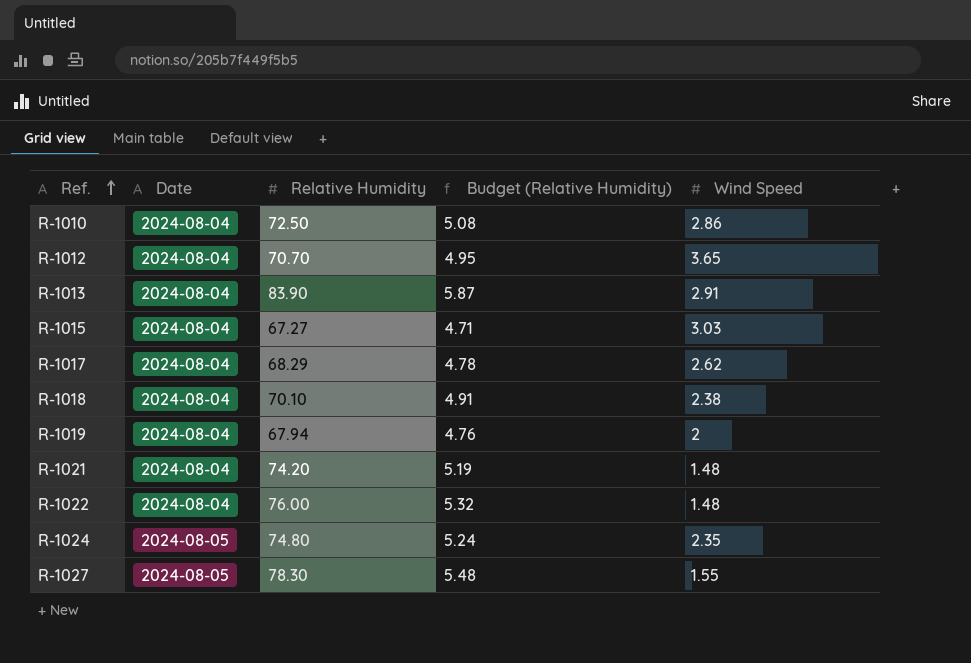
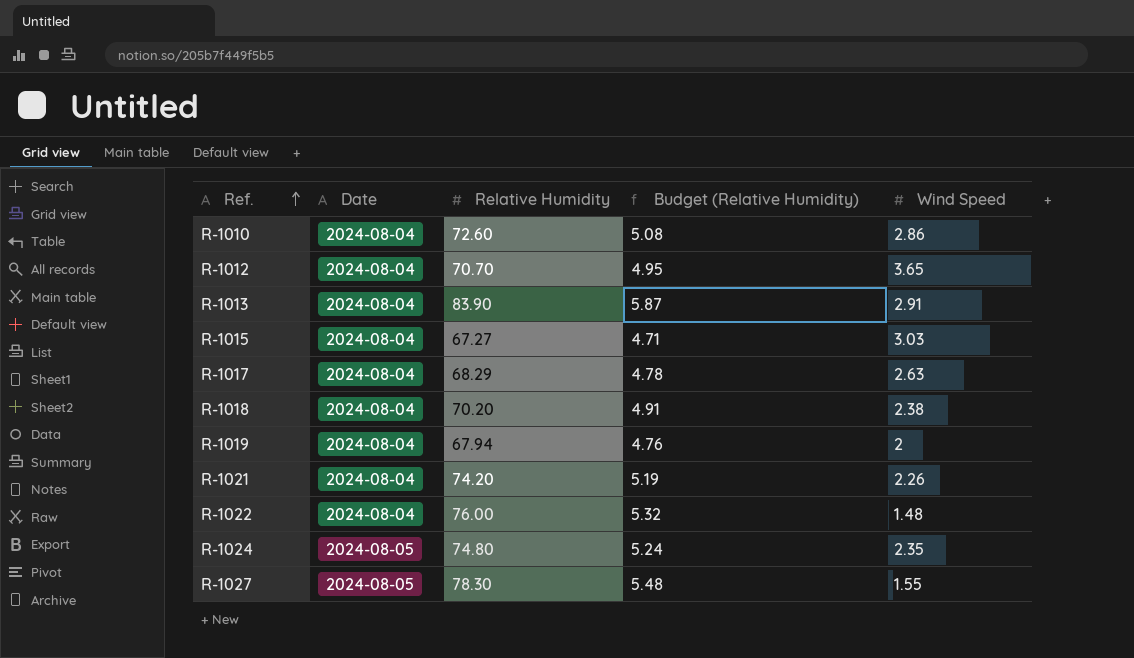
R-1010 | Relative Humidity: 72.50 -> 72.60
R-1017 | Wind Speed: 2.62 -> 2.63
R-1018 | Relative Humidity: 70.10 -> 70.20
R-1021 | Wind Speed: 1.48 -> 2.26

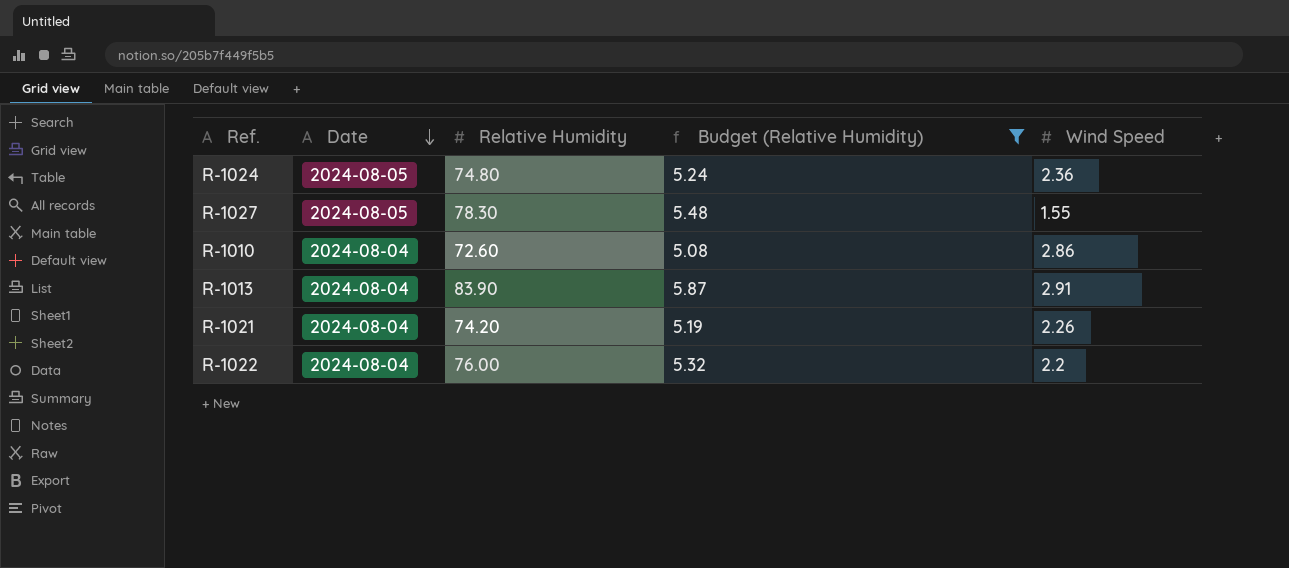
filter: none -> Budget (Relative Humidity) >= 5.08
row order: Ref. ascending -> Date descending
R-1024 | Wind Speed: 2.35 -> 2.36
R-1022 | Wind Speed: 1.48 -> 2.2

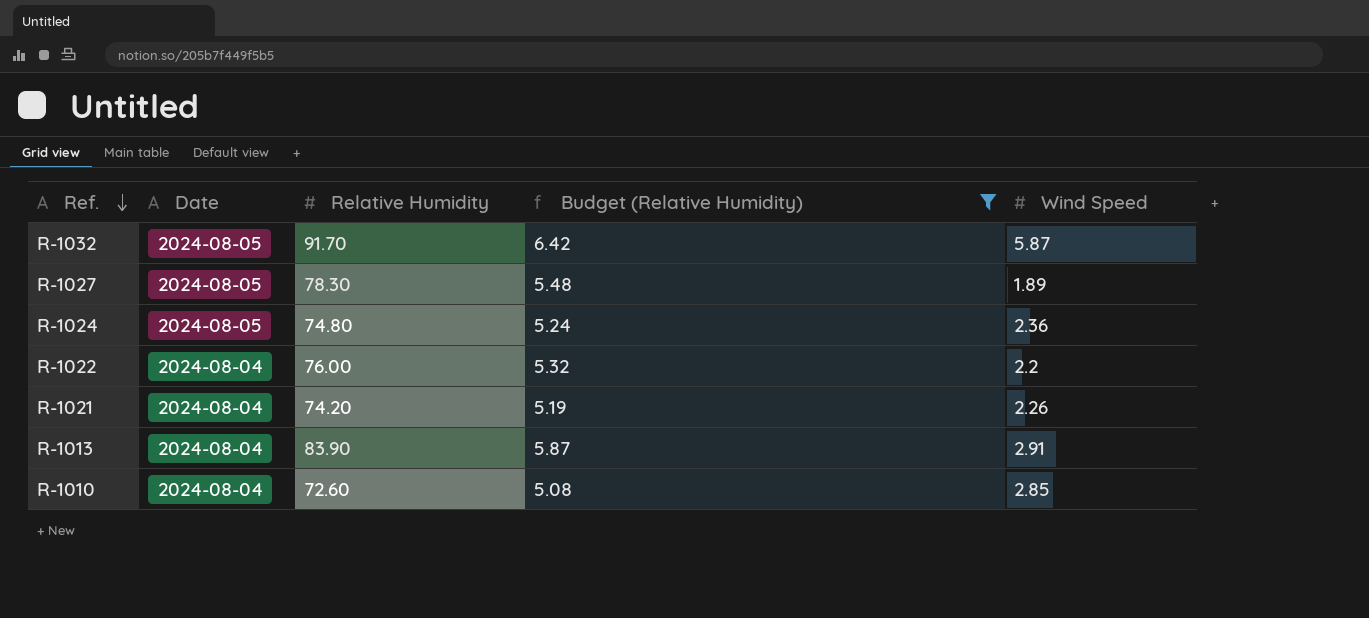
row order: Date descending -> Ref. descending
row R-1032: none -> 2024-08-05 | 91.70 | 6.42 | 5.87
R-1027 | Wind Speed: 1.55 -> 1.89
R-1010 | Wind Speed: 2.86 -> 2.85

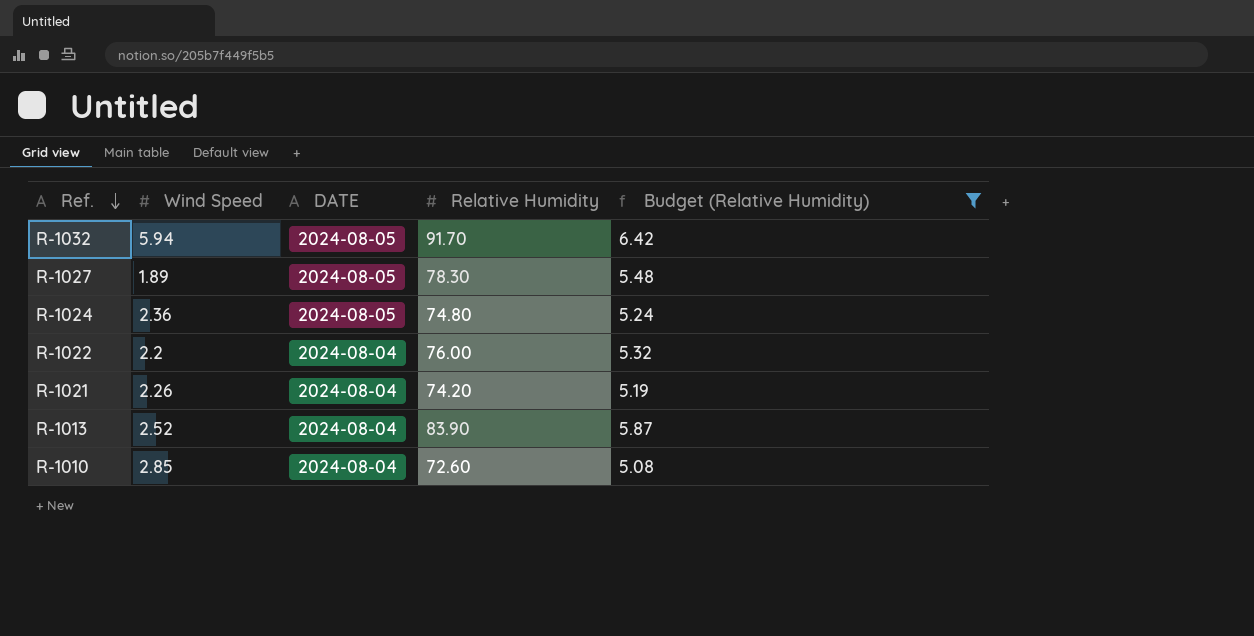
column Wind Speed | position: 5 -> 2
column name: Date -> DATE
R-1032 | Wind Speed: 5.87 -> 5.94
R-1013 | Wind Speed: 2.91 -> 2.52

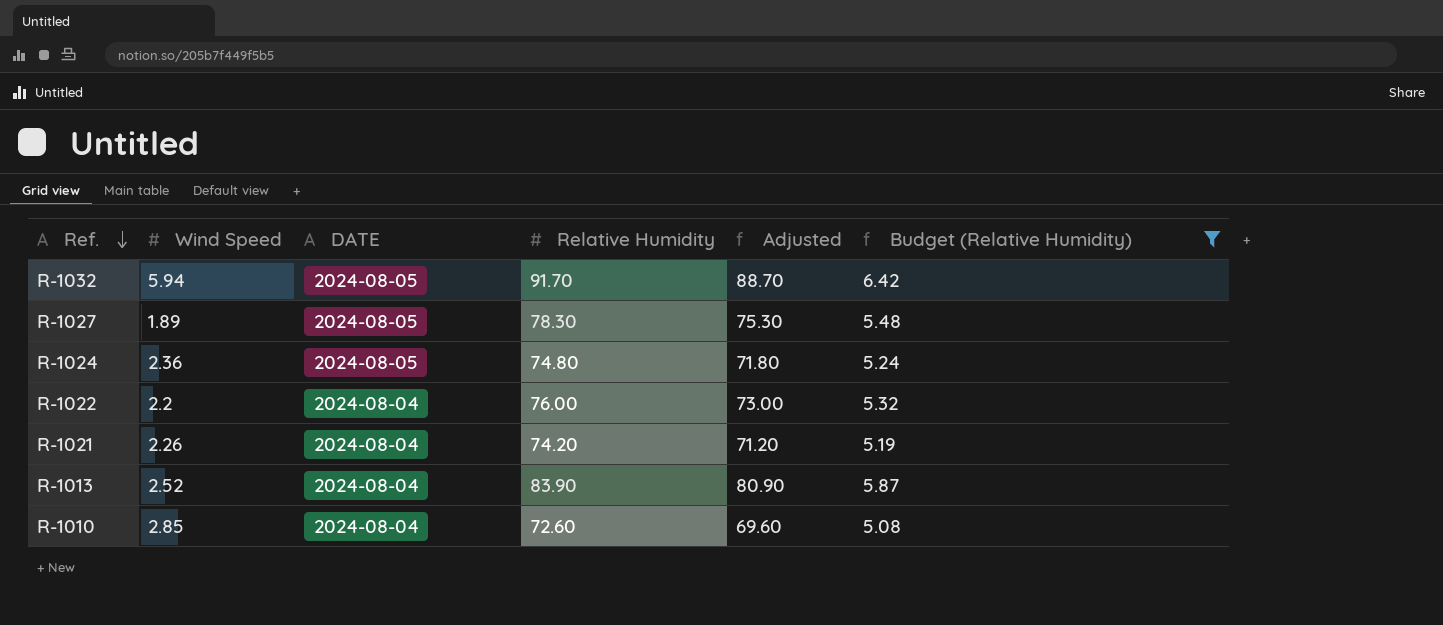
column Adjusted | formula: none -> [Relative Humidity] - 3

